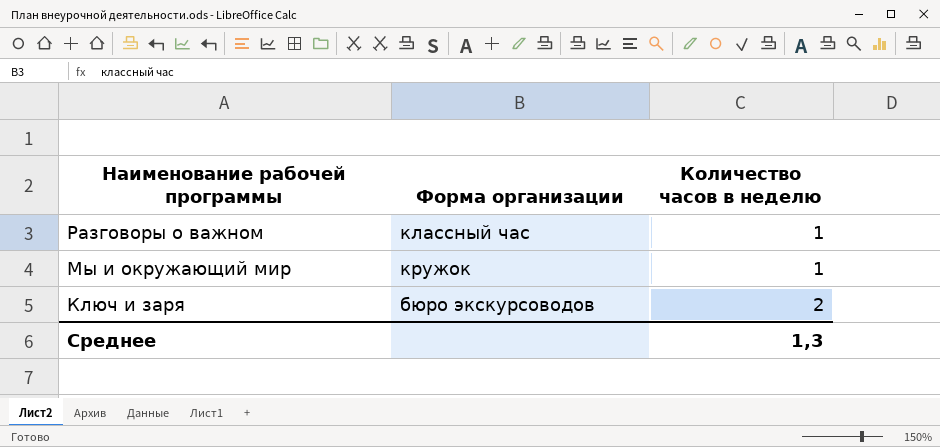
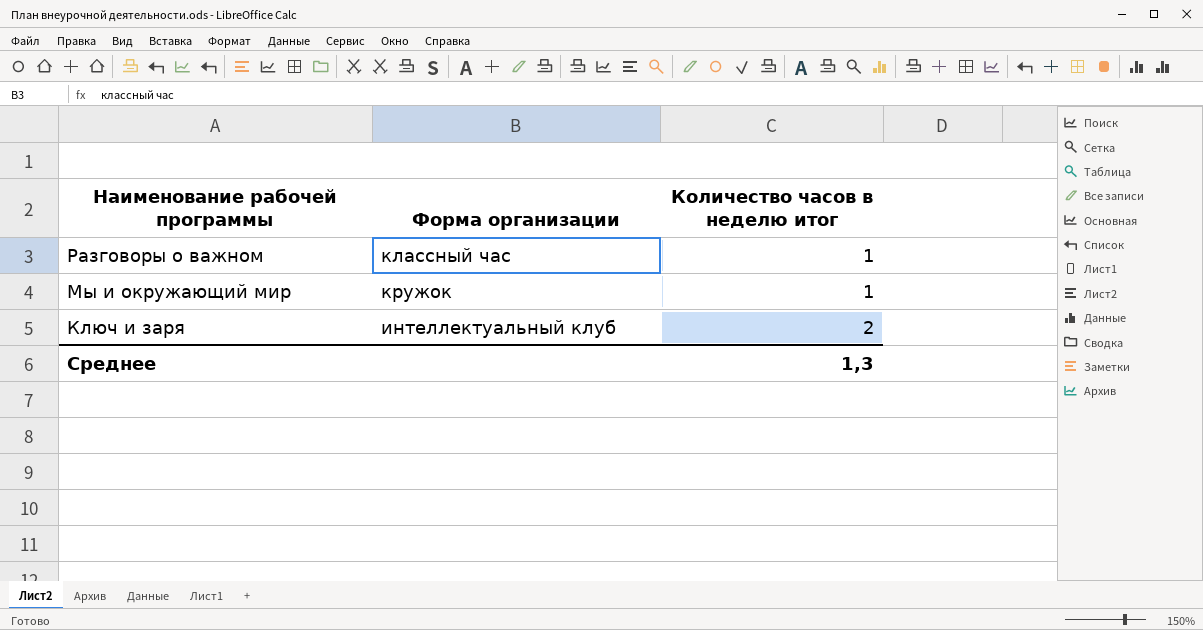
column name: Количество часов в неделю -> Количество часов в неделю итог
Ключ и заря | Форма организации: бюро экскурсоводов -> интеллектуальный клуб

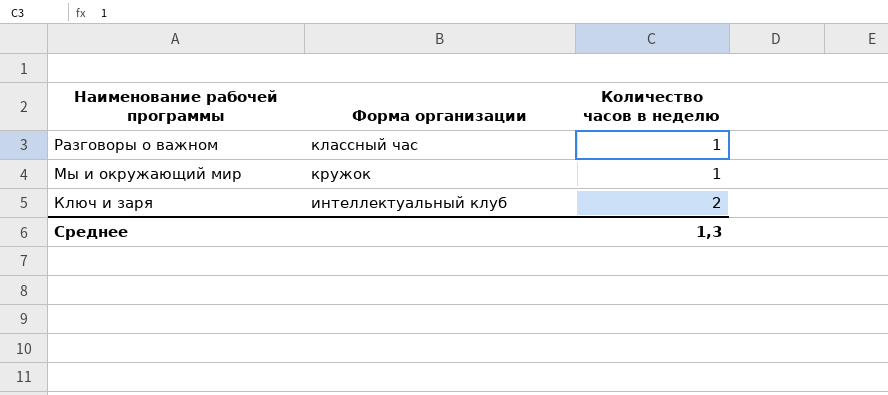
column name: Количество часов в неделю итог -> Количество часов в неделю

